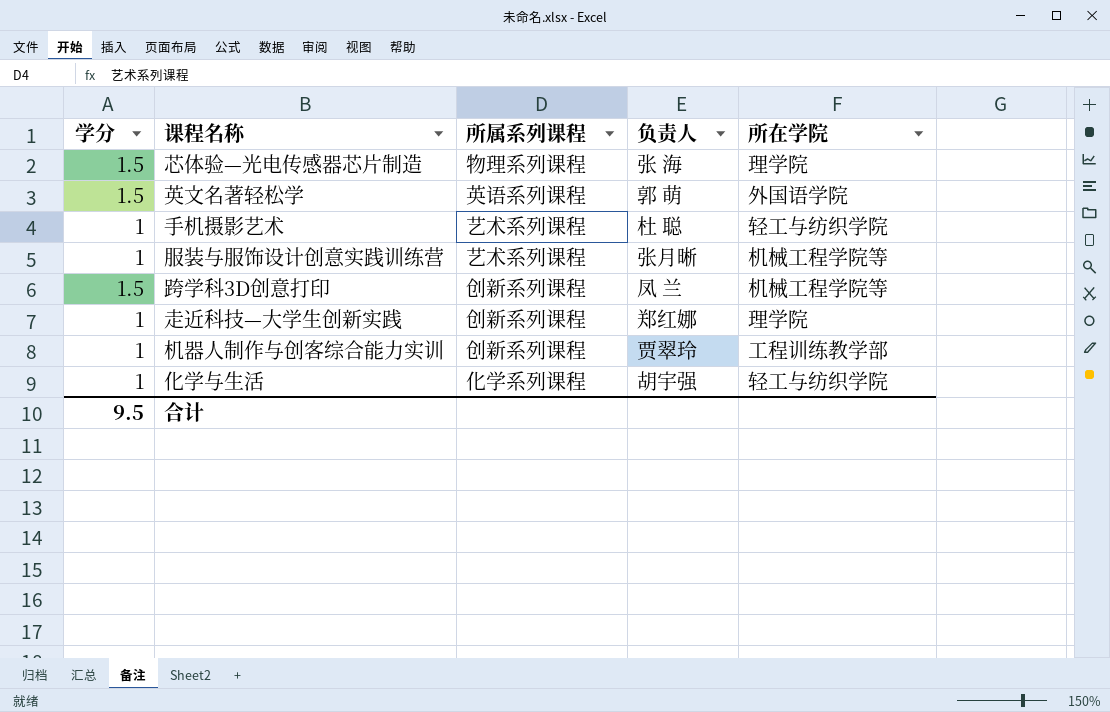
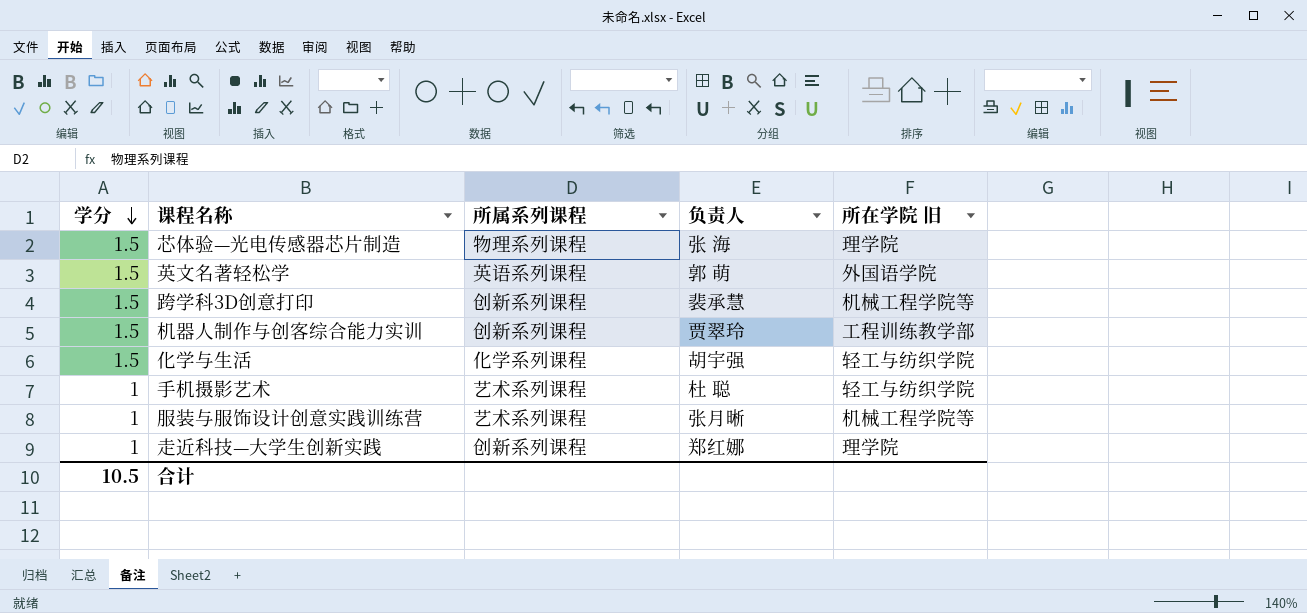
row order: none -> 学分 descending
column name: 所在学院 -> 所在学院 旧
跨学科3D创意打印 | 负责人: 凤 兰 -> 裴承慧
机器人制作与创客综合能力实训 | 学分: 1 -> 1.5
化学与生活 | 学分: 1 -> 1.5
合计 | 学分: 9.5 -> 10.5

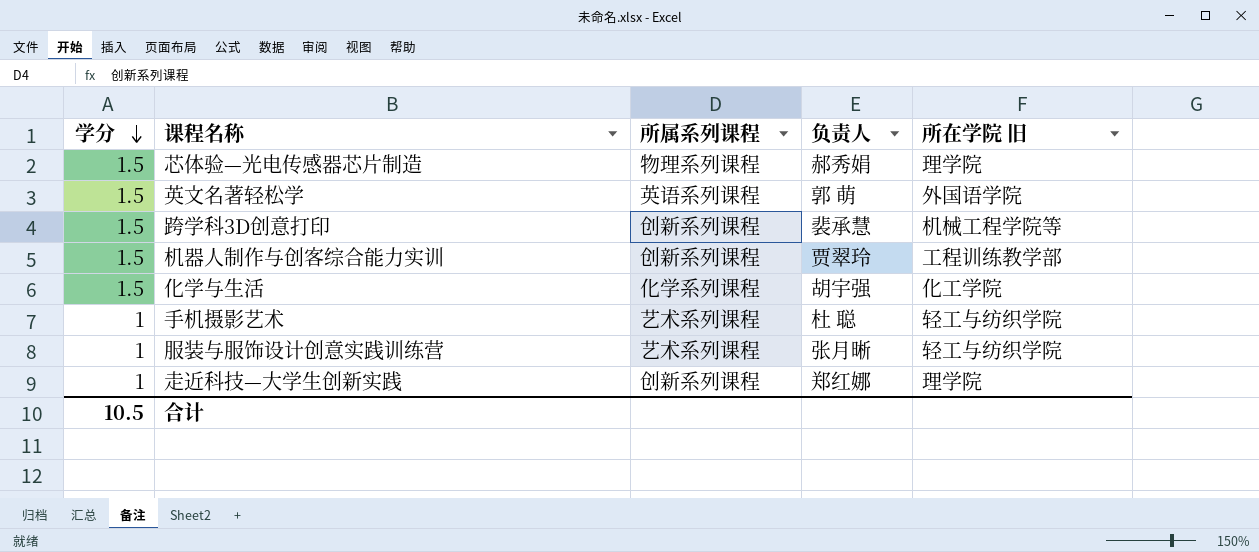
芯体验—光电传感器芯片制造 | 负责人: 张 海 -> 郝秀娟
化学与生活 | 所在学院 旧: 轻工与纺织学院 -> 化工学院
服装与服饰设计创意实践训练营 | 所在学院 旧: 机械工程学院等 -> 轻工与纺织学院

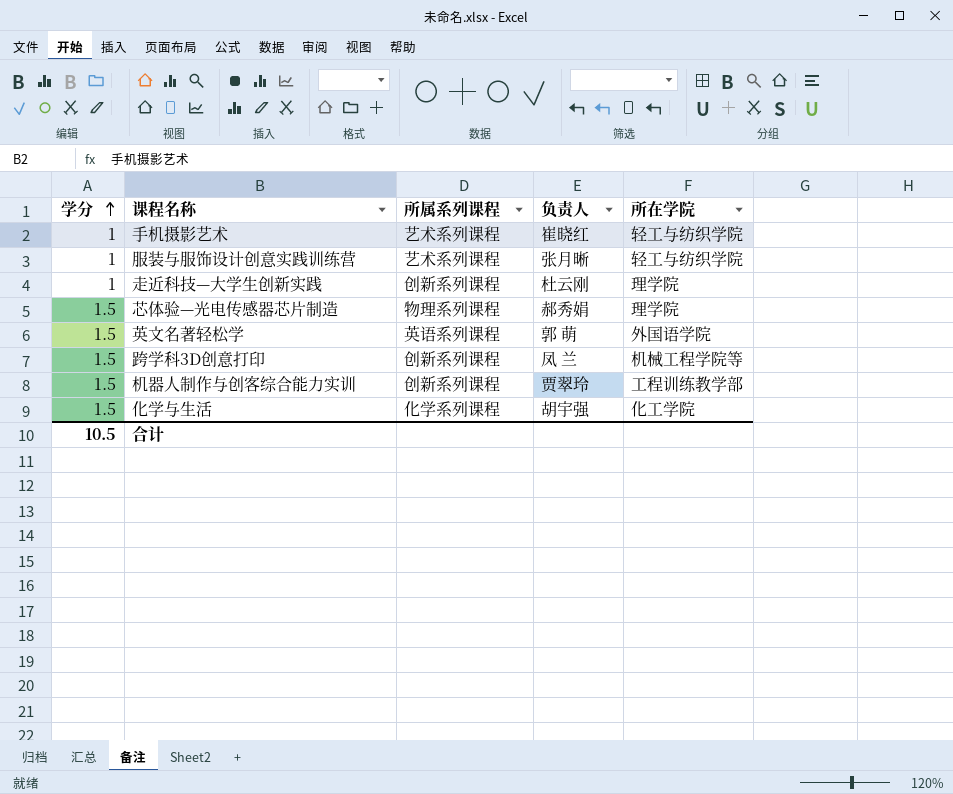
row order: 学分 descending -> 学分 ascending
column name: 所在学院 旧 -> 所在学院
手机摄影艺术 | 负责人: 杜 聪 -> 崔晓红
走近科技—大学生创新实践 | 负责人: 郑红娜 -> 杜云刚
跨学科3D创意打印 | 负责人: 裴承慧 -> 凤 兰

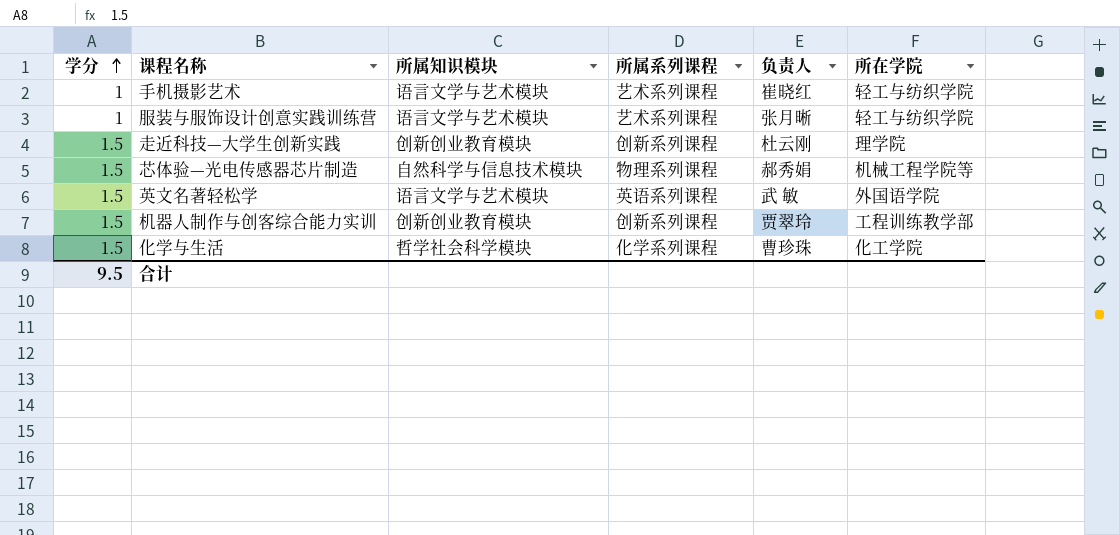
column 所属知识模块 | position: none -> 3
row 跨学科3D创意打印: 1.5 | 创新系列课程 | 凤 兰 | 机械工程学院等 -> none
走近科技—大学生创新实践 | 学分: 1 -> 1.5
芯体验—光电传感器芯片制造 | 所在学院: 理学院 -> 机械工程学院等
英文名著轻松学 | 负责人: 郭 萌 -> 武 敏
化学与生活 | 负责人: 胡宇强 -> 曹珍珠
合计 | 学分: 10.5 -> 9.5

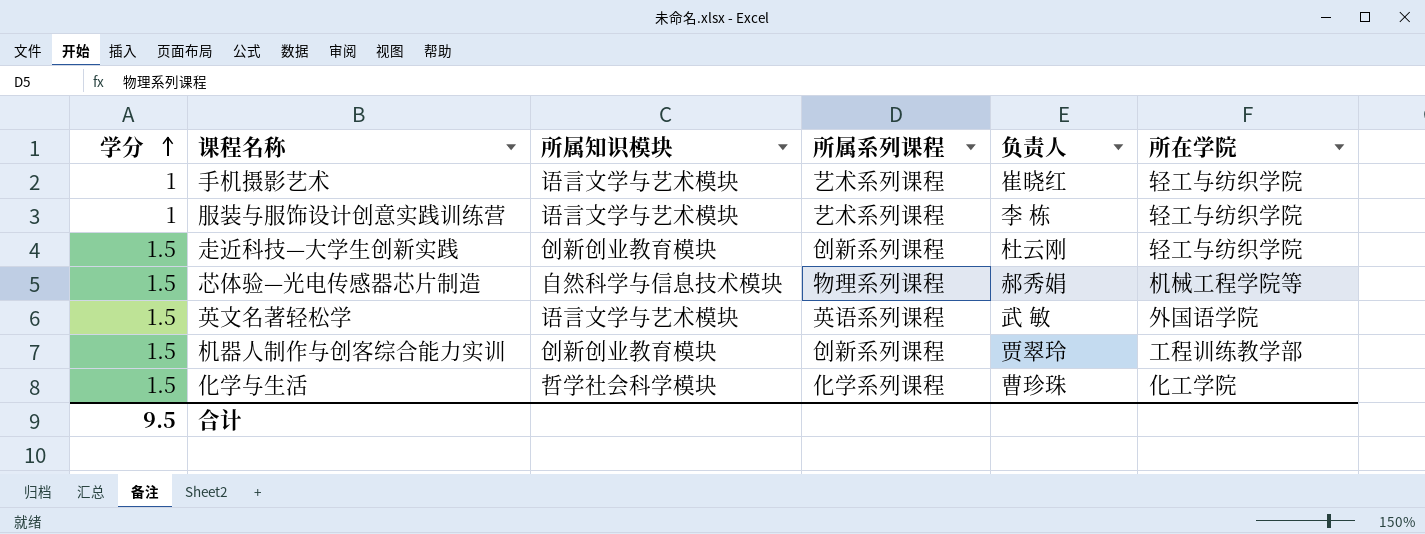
服装与服饰设计创意实践训练营 | 负责人: 张月晰 -> 李 栋
走近科技—大学生创新实践 | 所在学院: 理学院 -> 轻工与纺织学院

